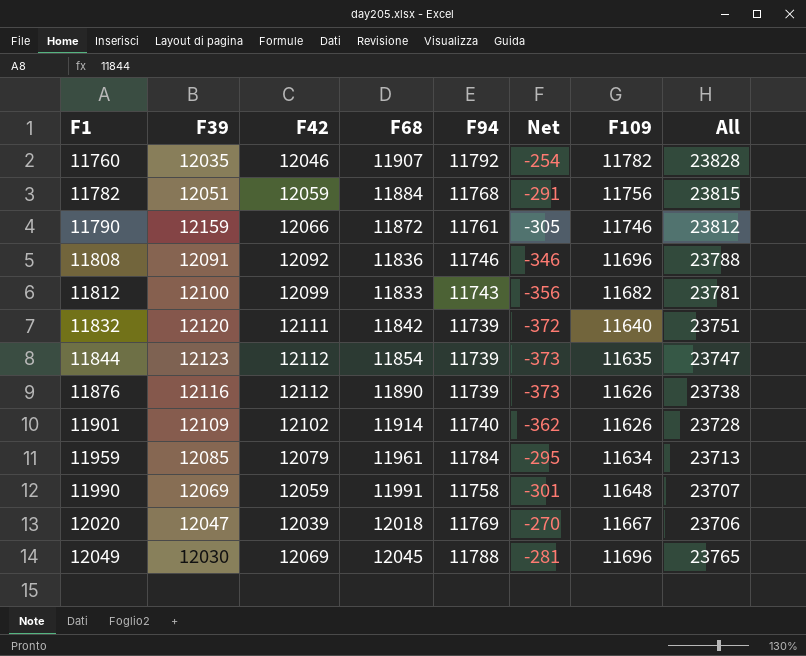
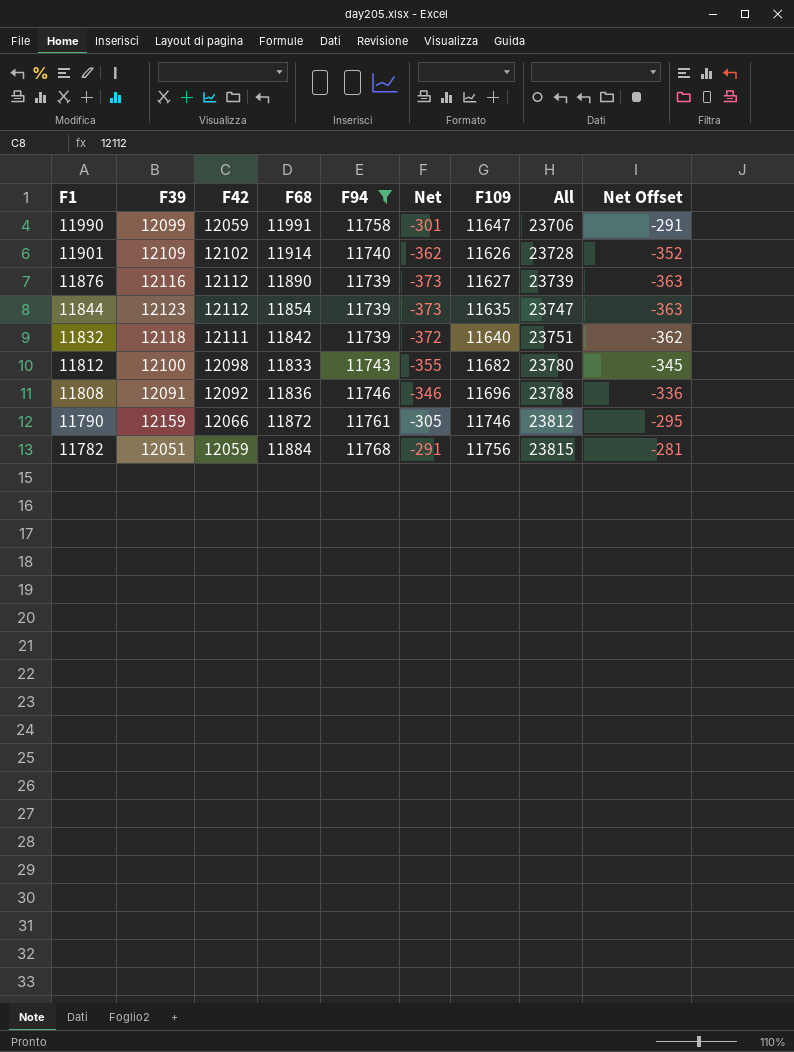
filter: none -> F94 <= 11768
row order: F1 ascending -> F1 descending
column Net Offset | formula: none -> [Net] + 10
11990 | F39: 12069 -> 12099
11990 | F109: 11648 -> 11647
11990 | All: 23707 -> 23706
11876 | F109: 11626 -> 11627
11876 | All: 23738 -> 23739
11832 | F39: 12120 -> 12118
11812 | F42: 12099 -> 12098
11812 | Net: -356 -> -355
11812 | All: 23781 -> 23780

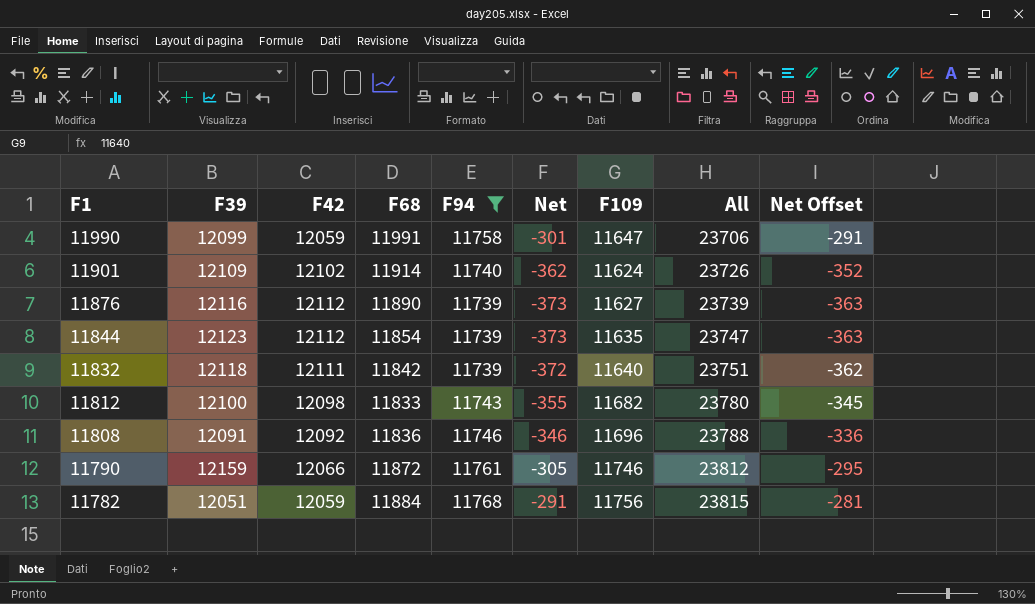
11901 | F109: 11626 -> 11624
11901 | All: 23728 -> 23726

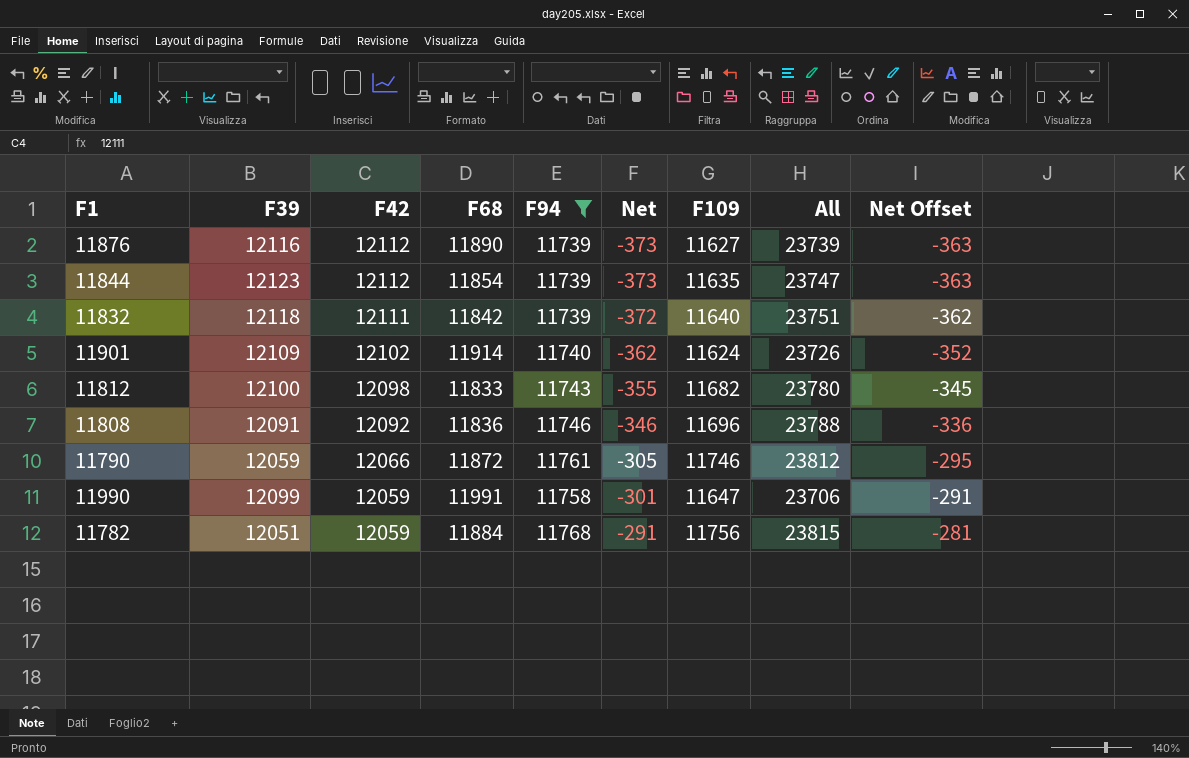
row order: F1 descending -> F42 descending
11790 | F39: 12159 -> 12059

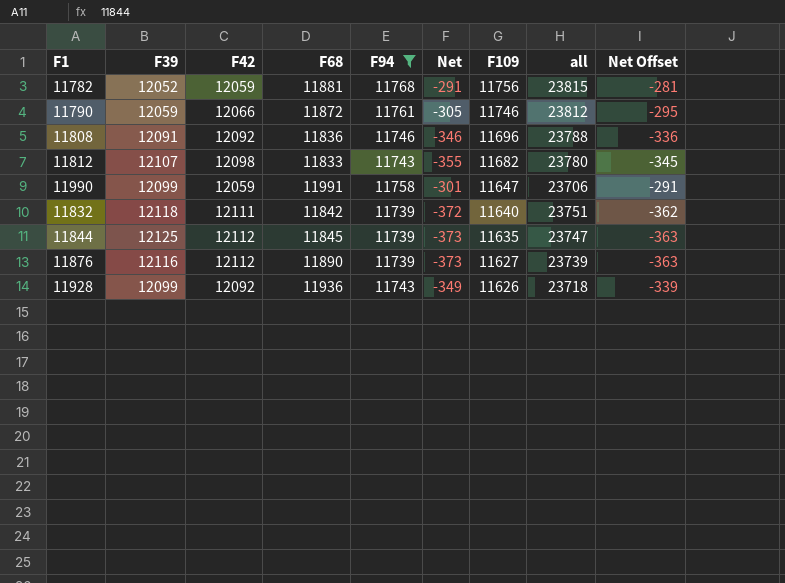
row order: F42 descending -> F109 descending
column name: All -> all
row 11901: 12109 | 12102 | 11914 | 11740 | -362 | 11624 | 23726 | -352 -> none
11782 | F39: 12051 -> 12052
11782 | F68: 11884 -> 11881
11812 | F39: 12100 -> 12107
11844 | F39: 12123 -> 12125
11844 | F68: 11854 -> 11845
row 11928: none -> 12099 | 12092 | 11936 | 11743 | -349 | 11626 | 23718 | -339

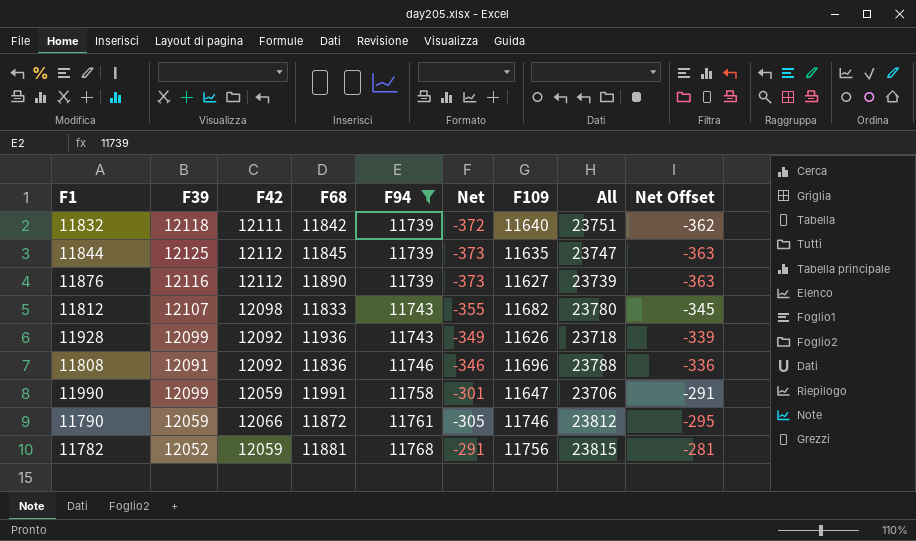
row order: F109 descending -> F94 ascending
column name: all -> All

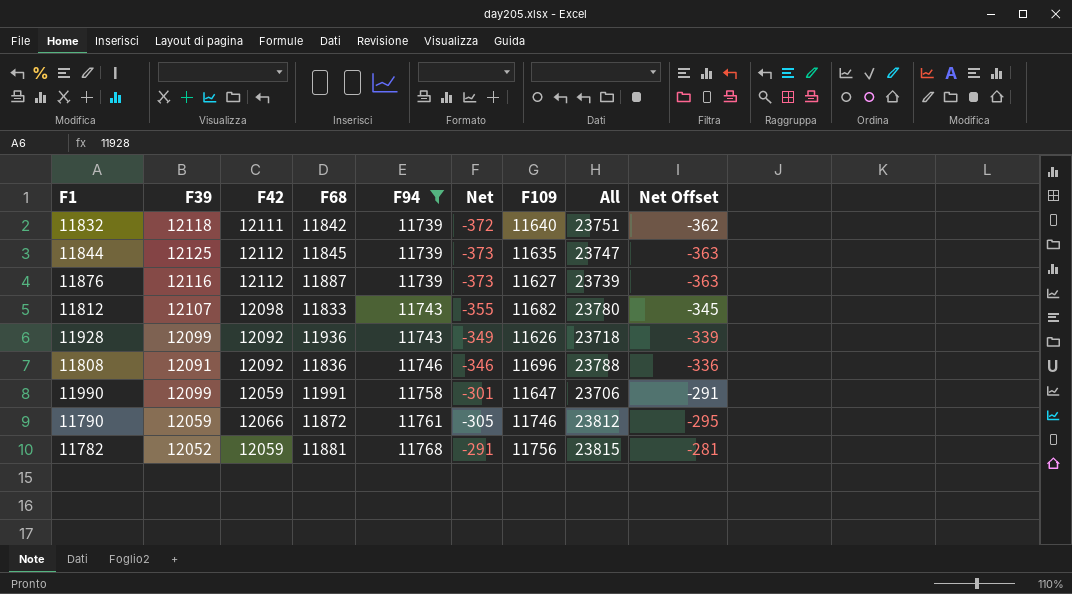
11876 | F68: 11890 -> 11887

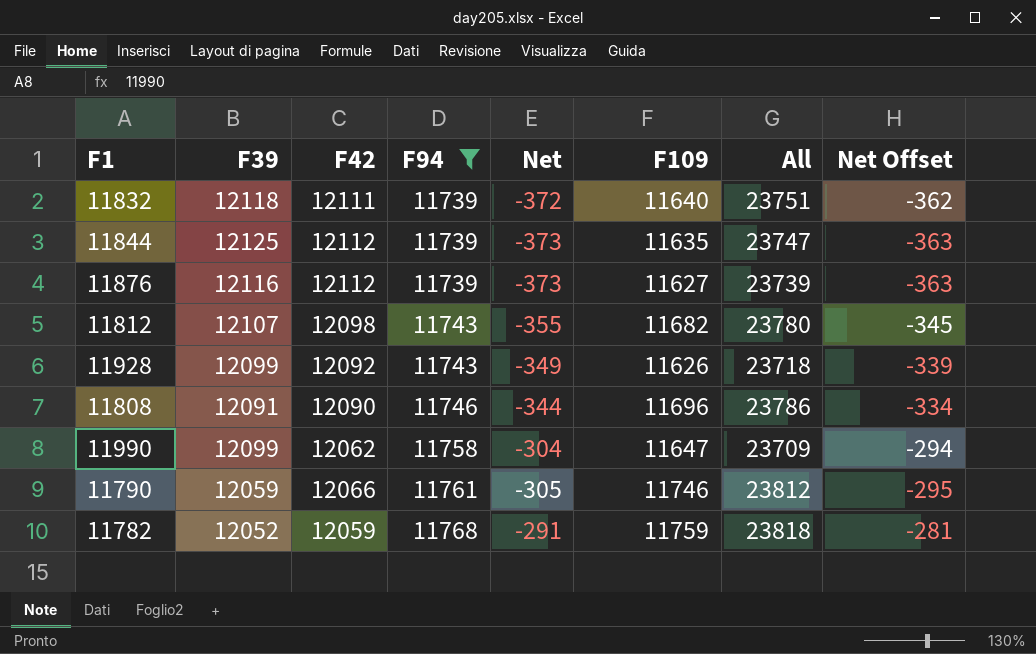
column F68 | position: 4 -> none
11808 | F42: 12092 -> 12090
11808 | Net: -346 -> -344
11808 | All: 23788 -> 23786
11808 | Net Offset: -336 -> -334
11990 | F42: 12059 -> 12062
11990 | Net: -301 -> -304
11990 | All: 23706 -> 23709
11990 | Net Offset: -291 -> -294
11782 | F109: 11756 -> 11759
11782 | All: 23815 -> 23818

